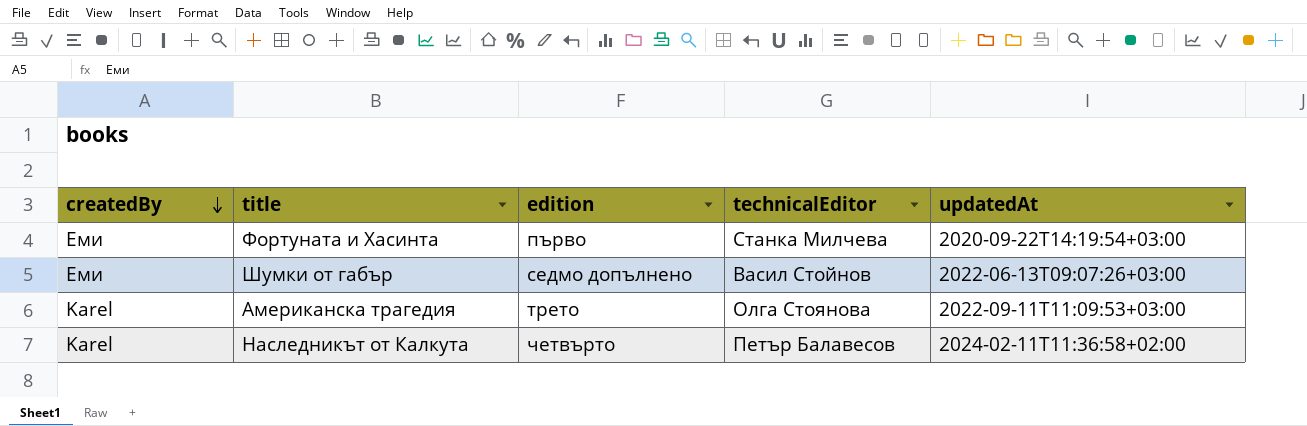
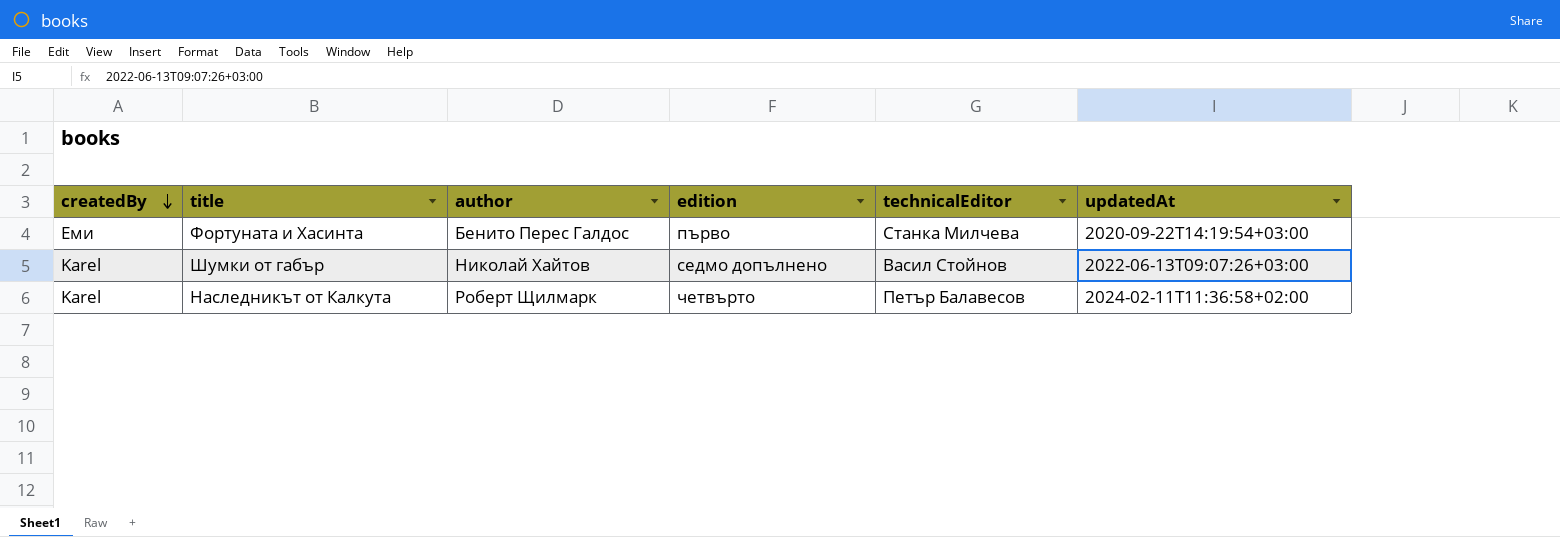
column author | position: none -> 3
row Американска трагедия: Karel | трето | Олга Стоянова | 2022-09-11T11:09:53+03:00 -> none
Шумки от габър | createdBy: Еми -> Karel

